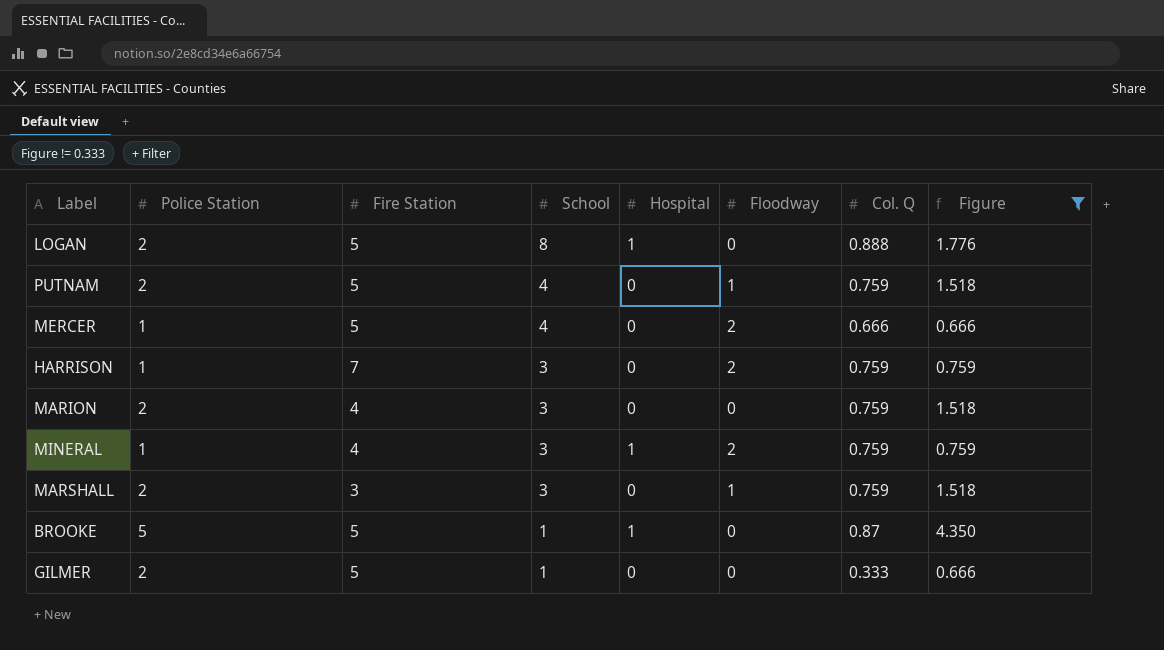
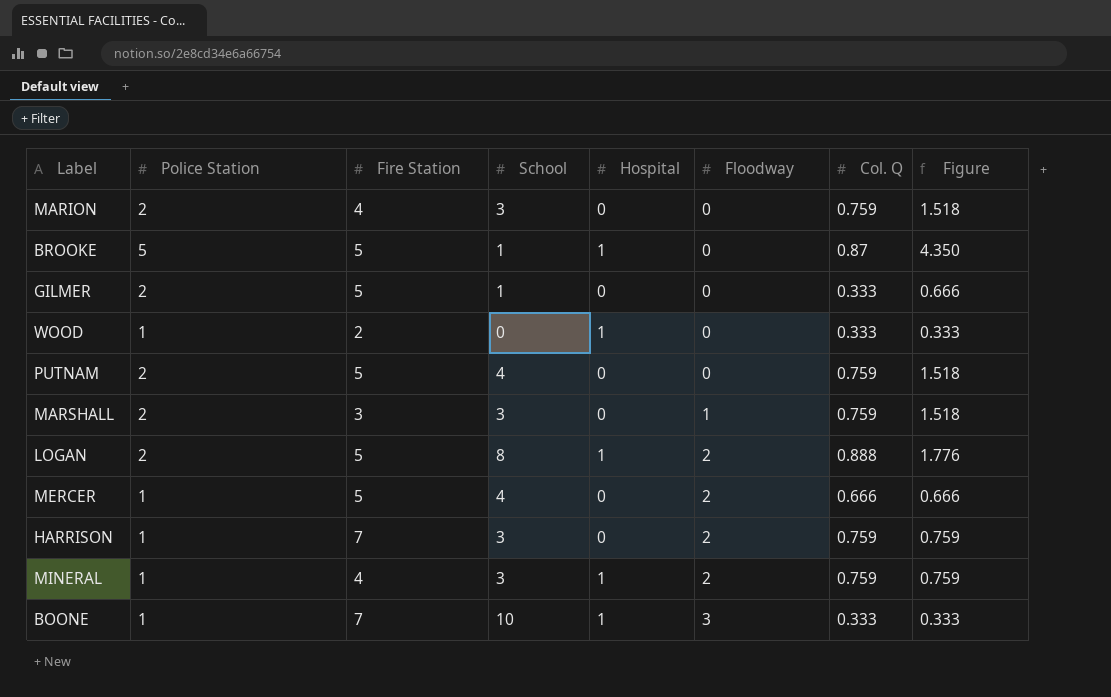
filter: Figure != 0.333 -> none
row order: School descending -> Floodway ascending
PUTNAM | Floodway: 1 -> 0
LOGAN | Floodway: 0 -> 2

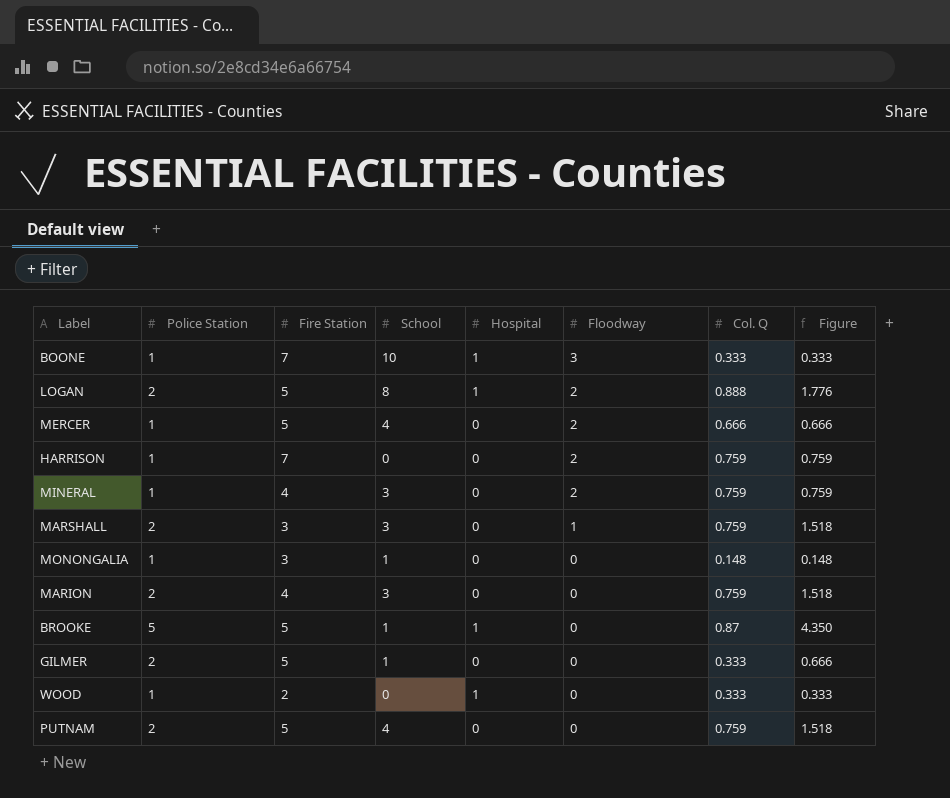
row order: Floodway ascending -> Floodway descending
HARRISON | School: 3 -> 0
MINERAL | Hospital: 1 -> 0
row MONONGALIA: none -> 1 | 3 | 1 | 0 | 0 | 0.148 | 0.148

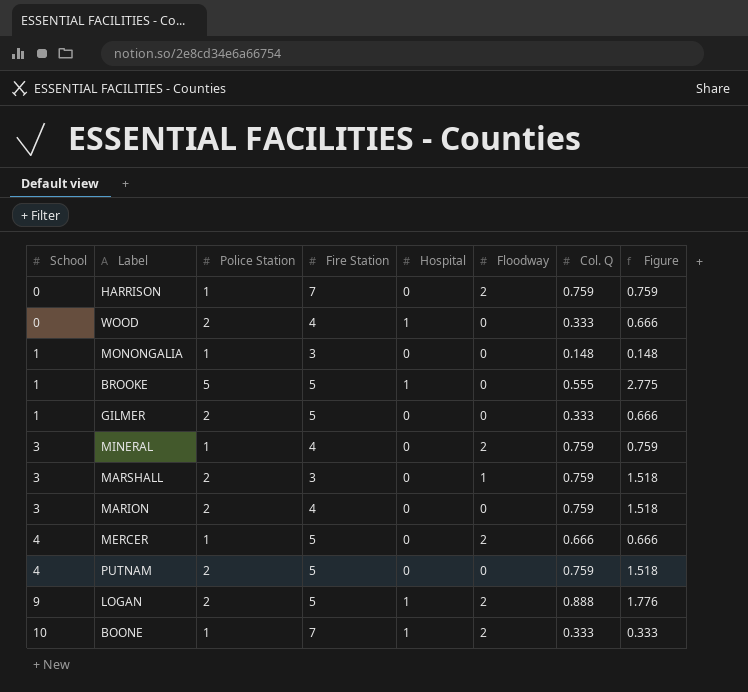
row order: Floodway descending -> School ascending
column School | position: 4 -> 1
WOOD | Police Station: 1 -> 2
WOOD | Fire Station: 2 -> 4
WOOD | Figure: 0.333 -> 0.666
BROOKE | Col. Q: 0.87 -> 0.555
BROOKE | Figure: 4.350 -> 2.775
LOGAN | School: 8 -> 9
BOONE | Floodway: 3 -> 2

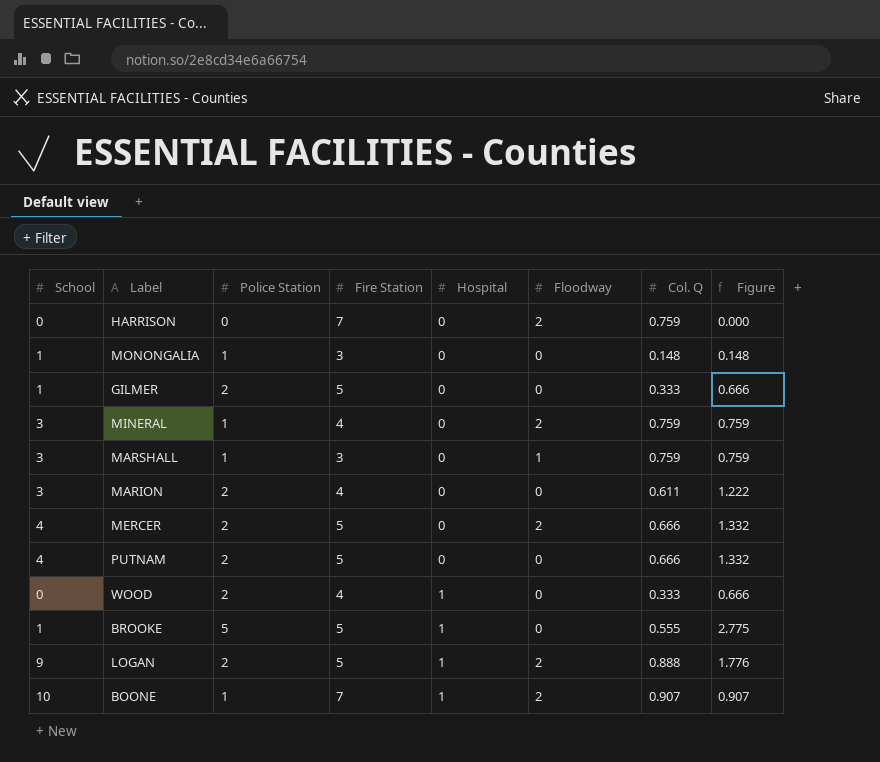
row order: School ascending -> Hospital ascending
HARRISON | Police Station: 1 -> 0
HARRISON | Figure: 0.759 -> 0.000
MARSHALL | Police Station: 2 -> 1
MARSHALL | Figure: 1.518 -> 0.759
MARION | Col. Q: 0.759 -> 0.611
MARION | Figure: 1.518 -> 1.222
MERCER | Police Station: 1 -> 2
MERCER | Figure: 0.666 -> 1.332
PUTNAM | Col. Q: 0.759 -> 0.666
PUTNAM | Figure: 1.518 -> 1.332
BOONE | Col. Q: 0.333 -> 0.907
BOONE | Figure: 0.333 -> 0.907

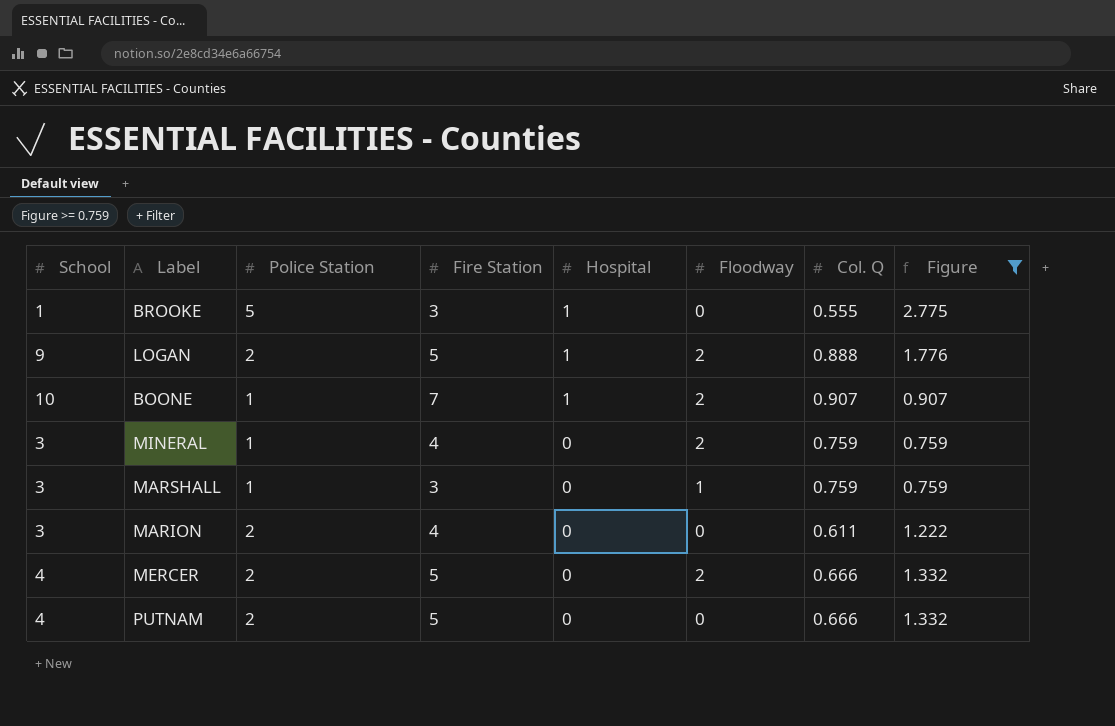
filter: none -> Figure >= 0.759
row order: Hospital ascending -> Hospital descending
BROOKE | Fire Station: 5 -> 3

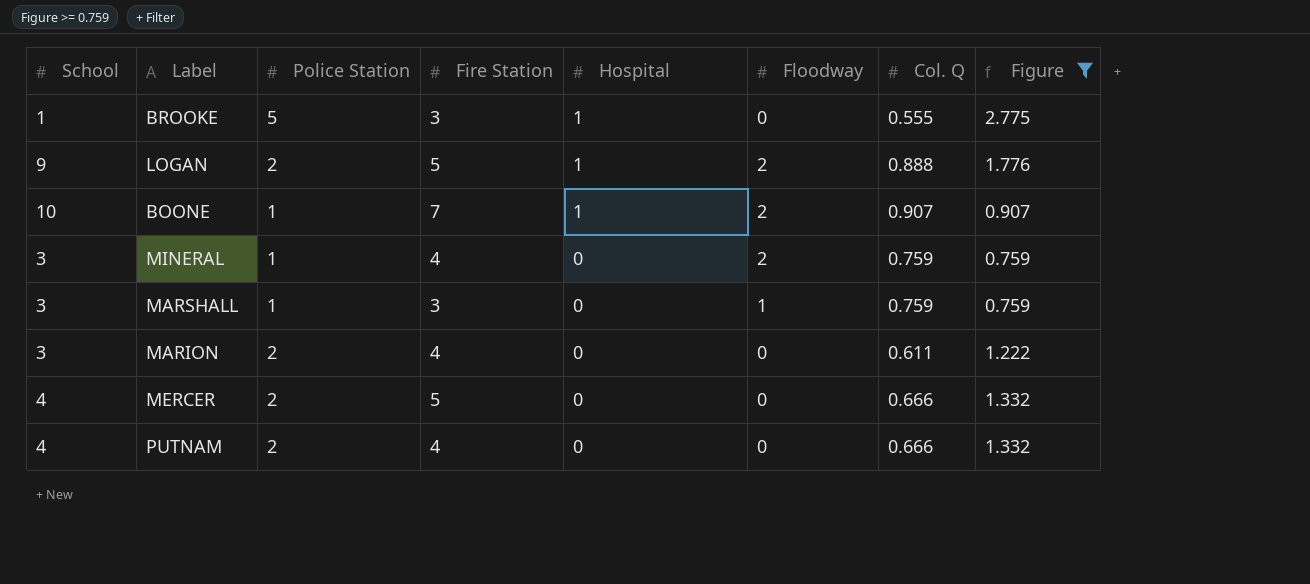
MERCER | Floodway: 2 -> 0
PUTNAM | Fire Station: 5 -> 4

